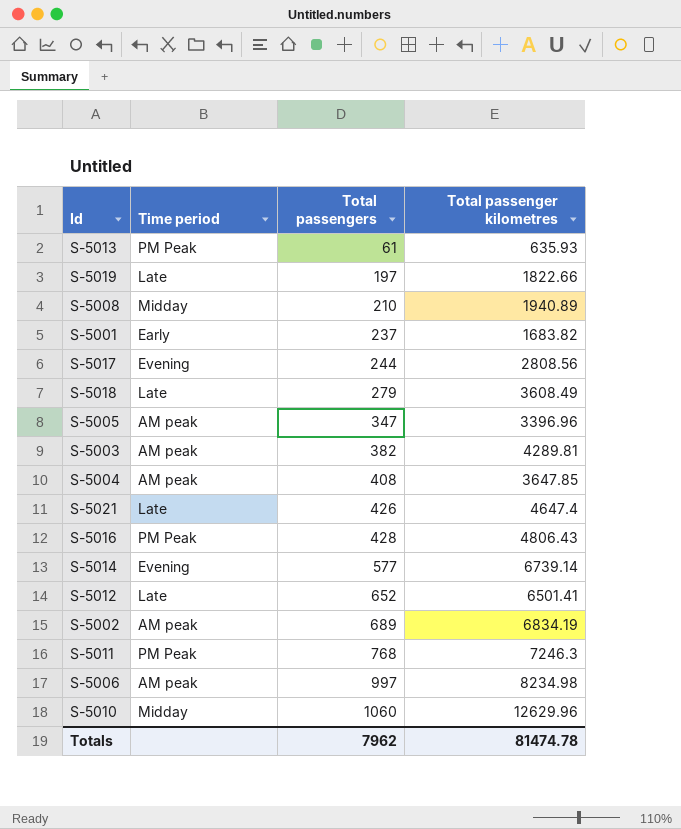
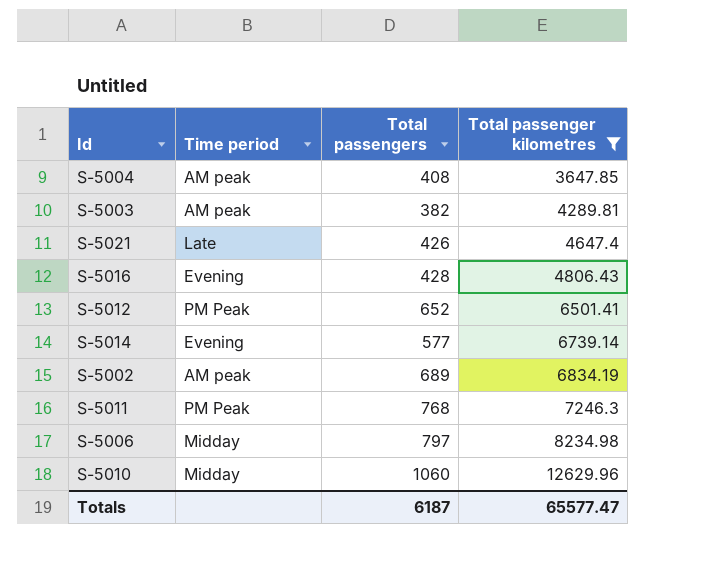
filter: none -> Total passenger kilometres >= 3647.85
row order: Total passengers ascending -> Total passenger kilometres ascending
S-5016 | Time period: PM Peak -> Evening
S-5012 | Time period: Late -> PM Peak
S-5006 | Time period: AM peak -> Midday
S-5006 | Total passengers: 997 -> 797
Totals | Total passengers: 7962 -> 6187
Totals | Total passenger kilometres: 81474.78 -> 65577.47

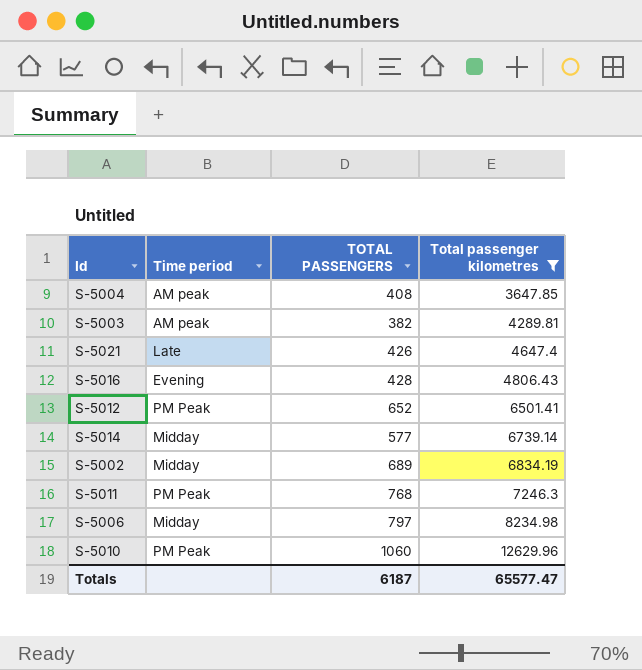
column name: Total passengers -> TOTAL PASSENGERS
S-5014 | Time period: Evening -> Midday
S-5002 | Time period: AM peak -> Midday
S-5010 | Time period: Midday -> PM Peak

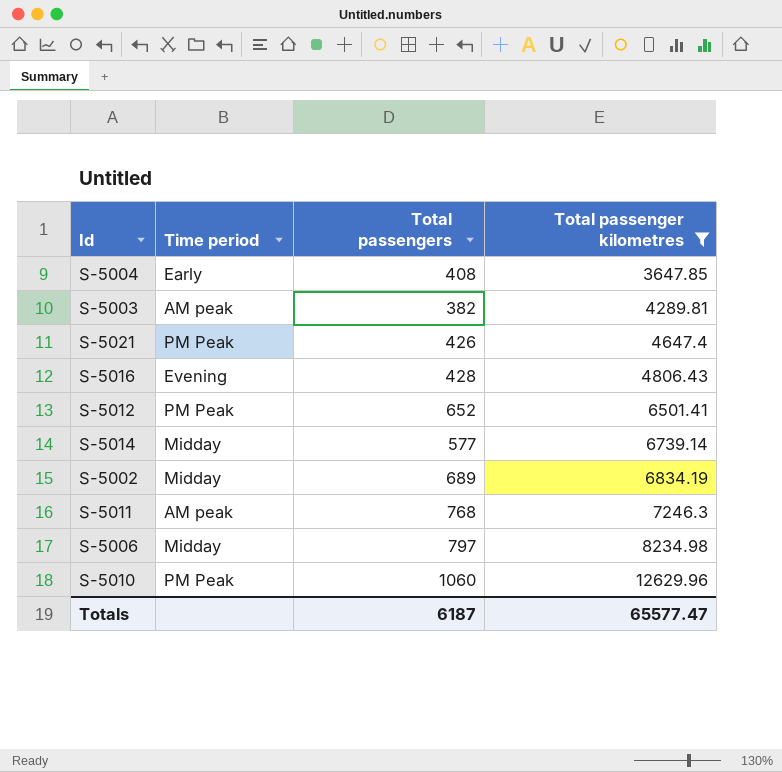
column name: TOTAL PASSENGERS -> Total passengers
S-5004 | Time period: AM peak -> Early
S-5021 | Time period: Late -> PM Peak
S-5011 | Time period: PM Peak -> AM peak

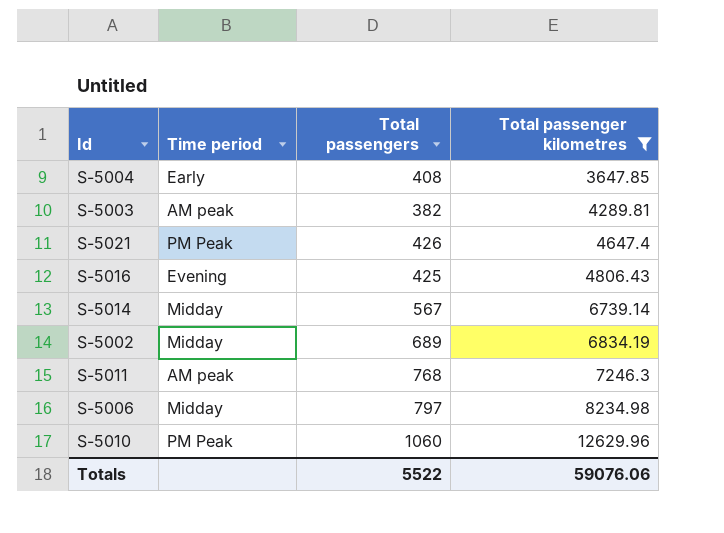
row S-5012: PM Peak | 652 | 6501.41 -> none
S-5016 | Total passengers: 428 -> 425
S-5014 | Total passengers: 577 -> 567
Totals | Total passengers: 6187 -> 5522
Totals | Total passenger kilometres: 65577.47 -> 59076.06

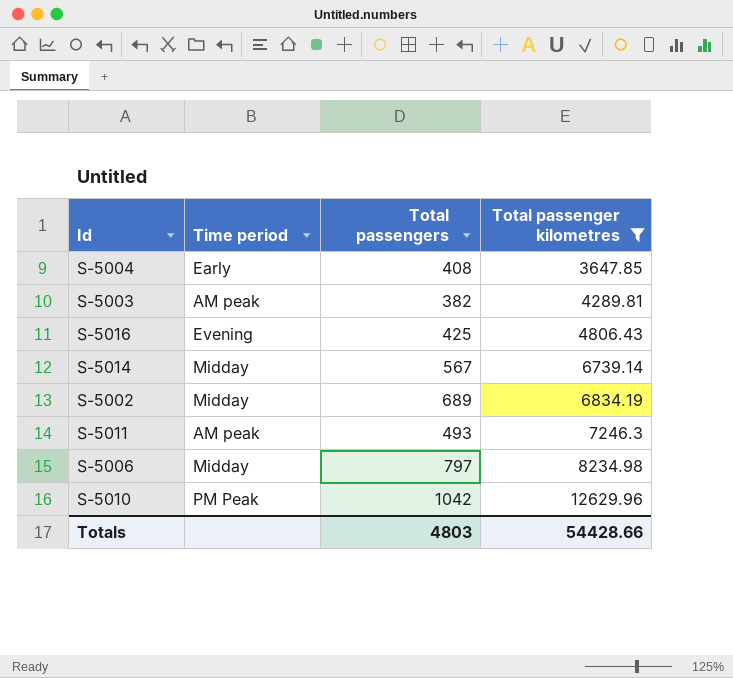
row S-5021: PM Peak | 426 | 4647.4 -> none
S-5011 | Total passengers: 768 -> 493
S-5010 | Total passengers: 1060 -> 1042
Totals | Total passengers: 5522 -> 4803
Totals | Total passenger kilometres: 59076.06 -> 54428.66

